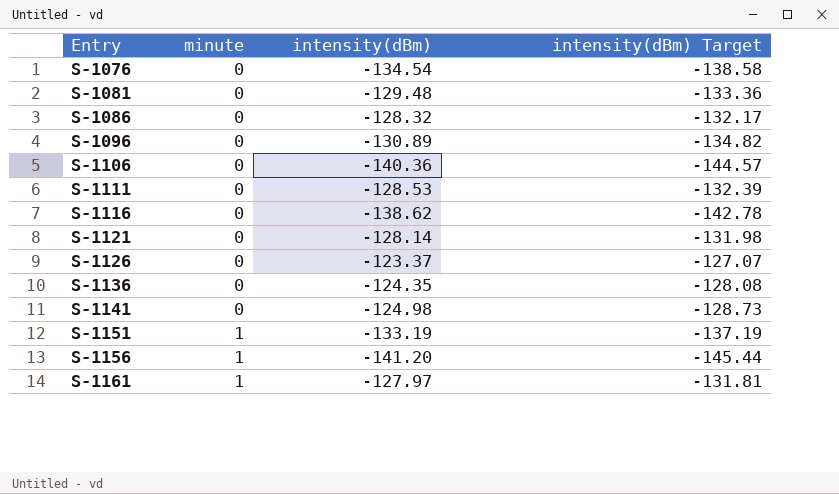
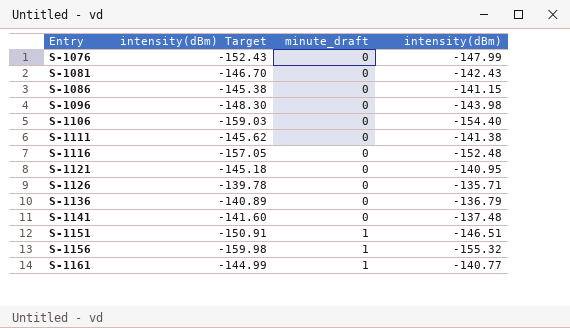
column intensity(dBm) Target | position: 4 -> 2
column name: minute -> minute_draft
S-1076 | intensity(dBm) Target: -138.58 -> -152.43
S-1076 | intensity(dBm): -134.54 -> -147.99
S-1081 | intensity(dBm) Target: -133.36 -> -146.70
S-1081 | intensity(dBm): -129.48 -> -142.43
S-1086 | intensity(dBm) Target: -132.17 -> -145.38
S-1086 | intensity(dBm): -128.32 -> -141.15
S-1096 | intensity(dBm) Target: -134.82 -> -148.30
S-1096 | intensity(dBm): -130.89 -> -143.98
S-1106 | intensity(dBm) Target: -144.57 -> -159.03
S-1106 | intensity(dBm): -140.36 -> -154.40
S-1111 | intensity(dBm) Target: -132.39 -> -145.62
S-1111 | intensity(dBm): -128.53 -> -141.38
S-1116 | intensity(dBm) Target: -142.78 -> -157.05
S-1116 | intensity(dBm): -138.62 -> -152.48
S-1121 | intensity(dBm) Target: -131.98 -> -145.18
S-1121 | intensity(dBm): -128.14 -> -140.95
S-1126 | intensity(dBm) Target: -127.07 -> -139.78
S-1126 | intensity(dBm): -123.37 -> -135.71
S-1136 | intensity(dBm) Target: -128.08 -> -140.89
S-1136 | intensity(dBm): -124.35 -> -136.79
S-1141 | intensity(dBm) Target: -128.73 -> -141.60
S-1141 | intensity(dBm): -124.98 -> -137.48
S-1151 | intensity(dBm) Target: -137.19 -> -150.91
S-1151 | intensity(dBm): -133.19 -> -146.51
S-1156 | intensity(dBm) Target: -145.44 -> -159.98
S-1156 | intensity(dBm): -141.20 -> -155.32
S-1161 | intensity(dBm) Target: -131.81 -> -144.99
S-1161 | intensity(dBm): -127.97 -> -140.77

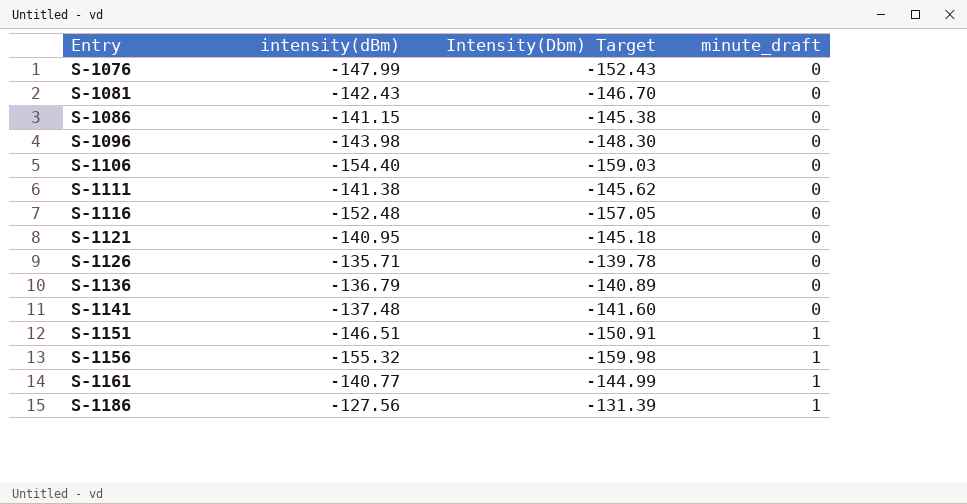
column intensity(dBm) | position: 4 -> 2
column name: intensity(dBm) Target -> Intensity(Dbm) Target
row S-1186: none -> -127.56 | -131.39 | 1

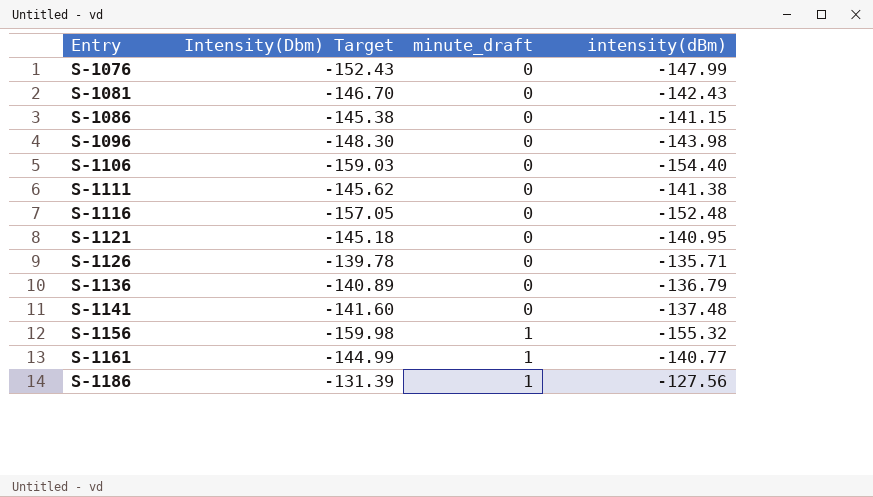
column intensity(dBm) | position: 2 -> 4
row S-1151: -146.51 | -150.91 | 1 -> none

